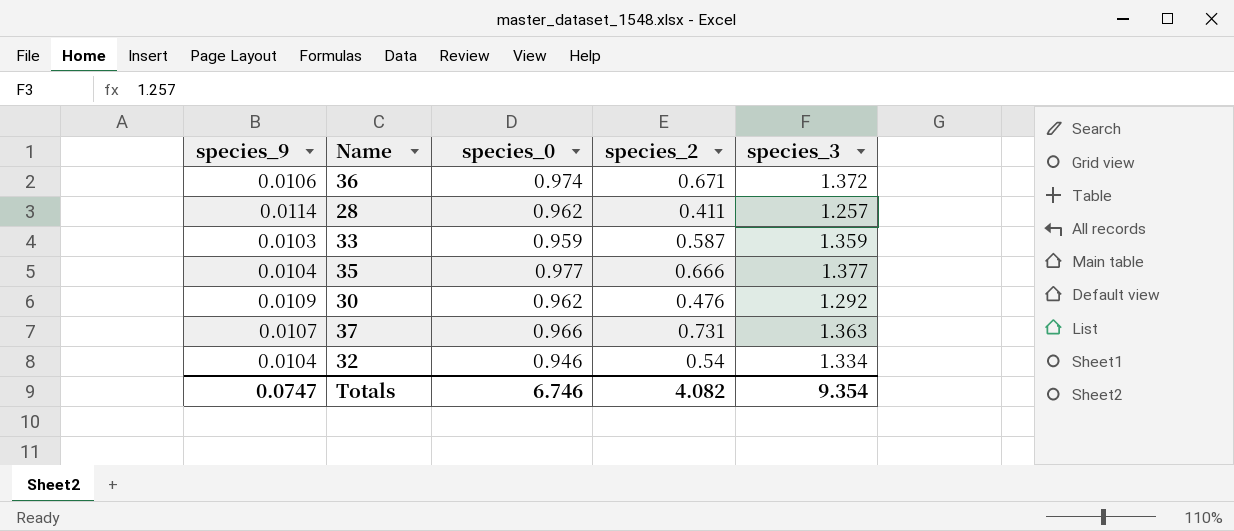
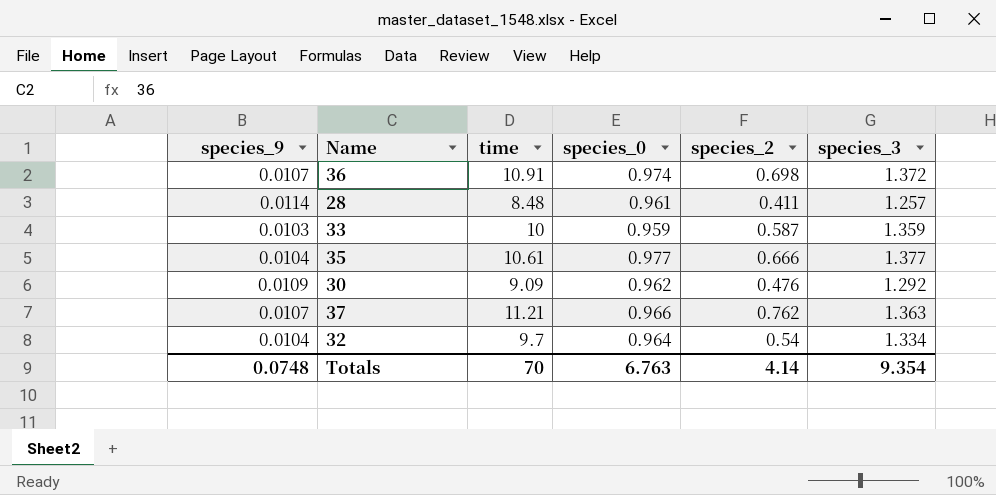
column time | position: none -> 3
36 | species_9: 0.0106 -> 0.0107
36 | species_2: 0.671 -> 0.698
28 | species_0: 0.962 -> 0.961
37 | species_2: 0.731 -> 0.762
32 | species_0: 0.946 -> 0.964
Totals | species_9: 0.0747 -> 0.0748
Totals | species_0: 6.746 -> 6.763
Totals | species_2: 4.082 -> 4.14

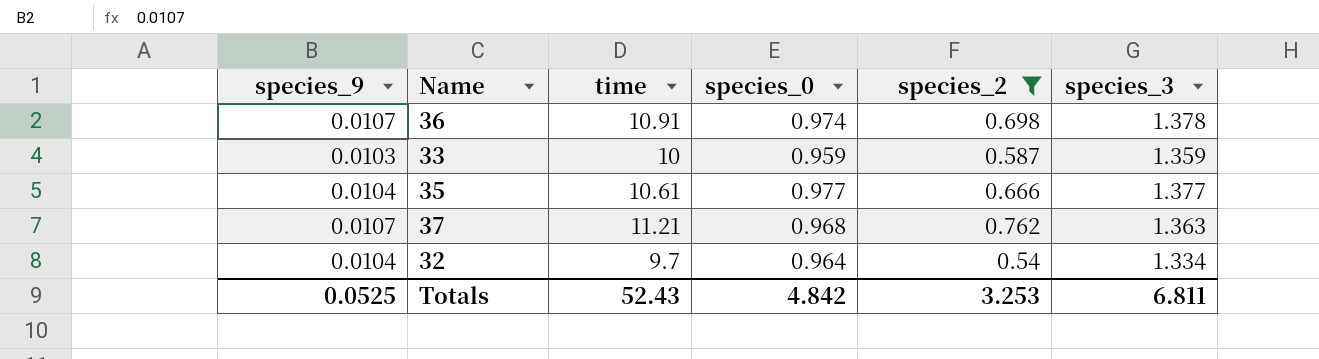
filter: none -> species_2 >= 0.54
36 | species_3: 1.372 -> 1.378
37 | species_0: 0.966 -> 0.968
Totals | species_9: 0.0748 -> 0.0525
Totals | time: 70 -> 52.43
Totals | species_0: 6.763 -> 4.842
Totals | species_2: 4.14 -> 3.253
Totals | species_3: 9.354 -> 6.811

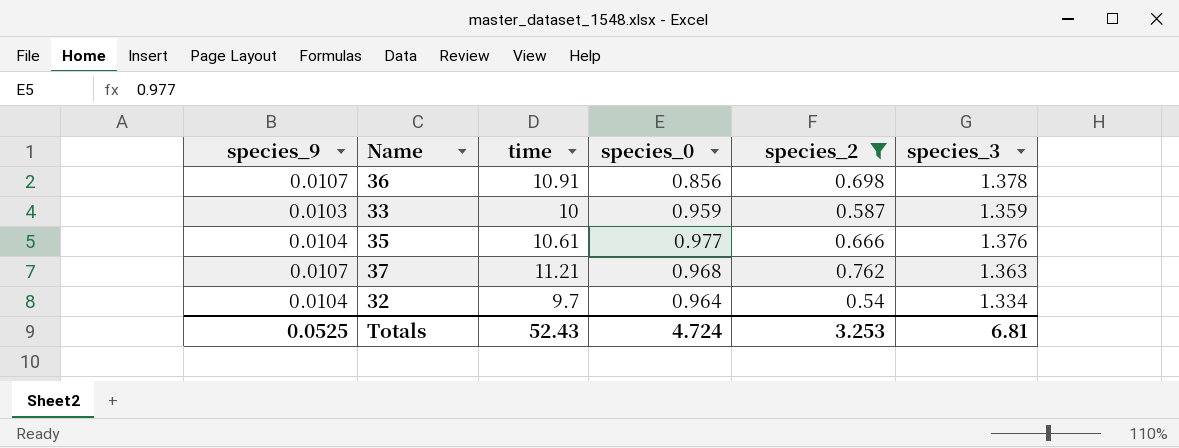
36 | species_0: 0.974 -> 0.856
35 | species_3: 1.377 -> 1.376
Totals | species_0: 4.842 -> 4.724
Totals | species_3: 6.811 -> 6.81

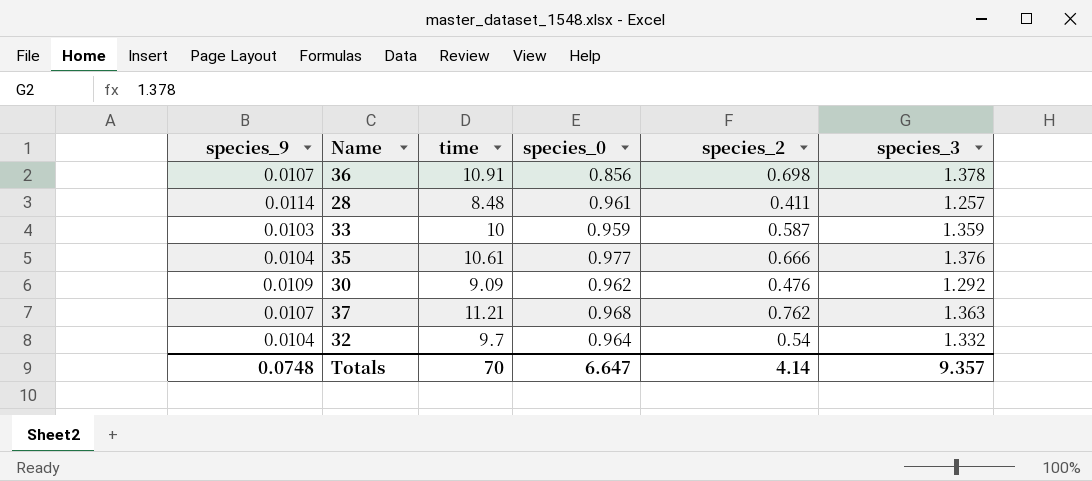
filter: species_2 >= 0.54 -> none
32 | species_3: 1.334 -> 1.332
Totals | species_9: 0.0525 -> 0.0748
Totals | time: 52.43 -> 70
Totals | species_0: 4.724 -> 6.647
Totals | species_2: 3.253 -> 4.14
Totals | species_3: 6.81 -> 9.357

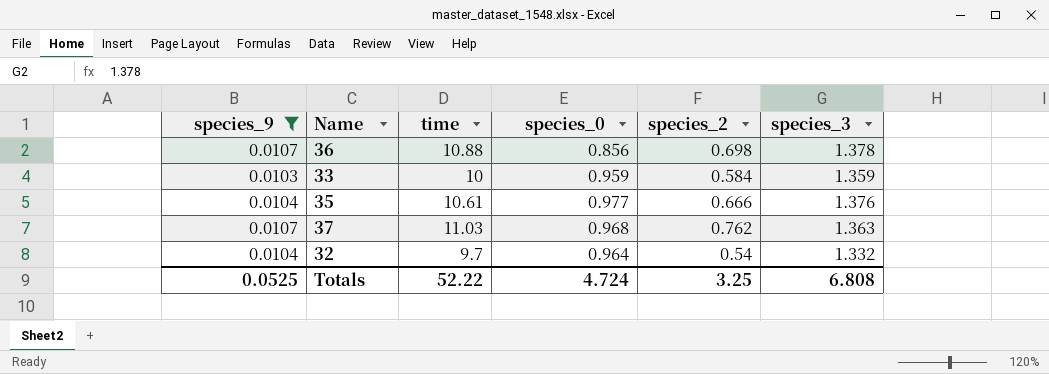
filter: none -> species_9 <= 0.0107
36 | time: 10.91 -> 10.88
33 | species_2: 0.587 -> 0.584
37 | time: 11.21 -> 11.03
Totals | species_9: 0.0748 -> 0.0525
Totals | time: 70 -> 52.22
Totals | species_0: 6.647 -> 4.724
Totals | species_2: 4.14 -> 3.25
Totals | species_3: 9.357 -> 6.808

